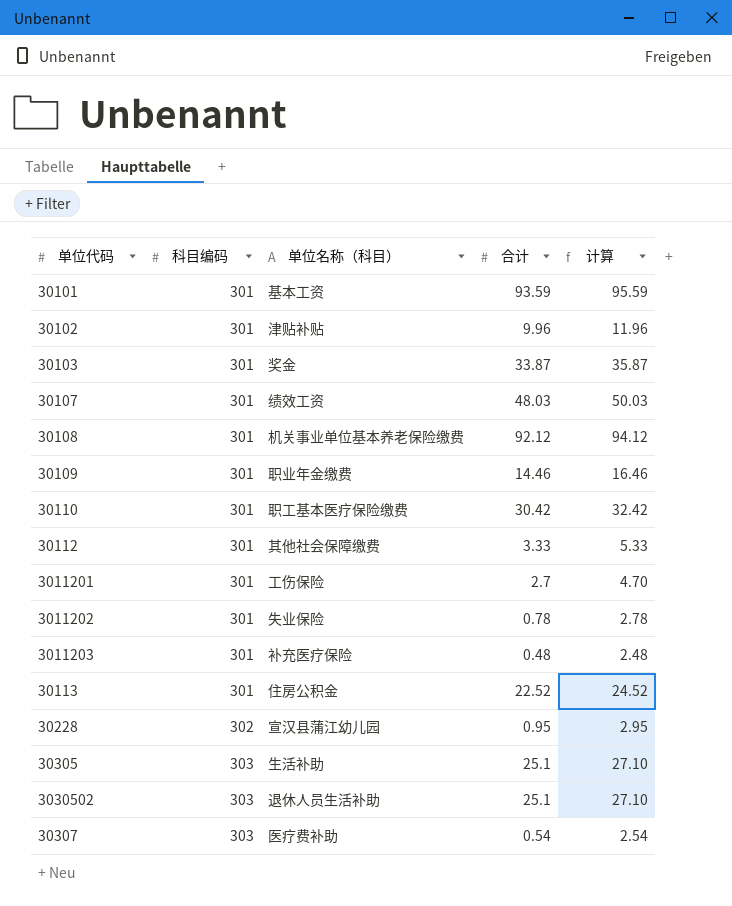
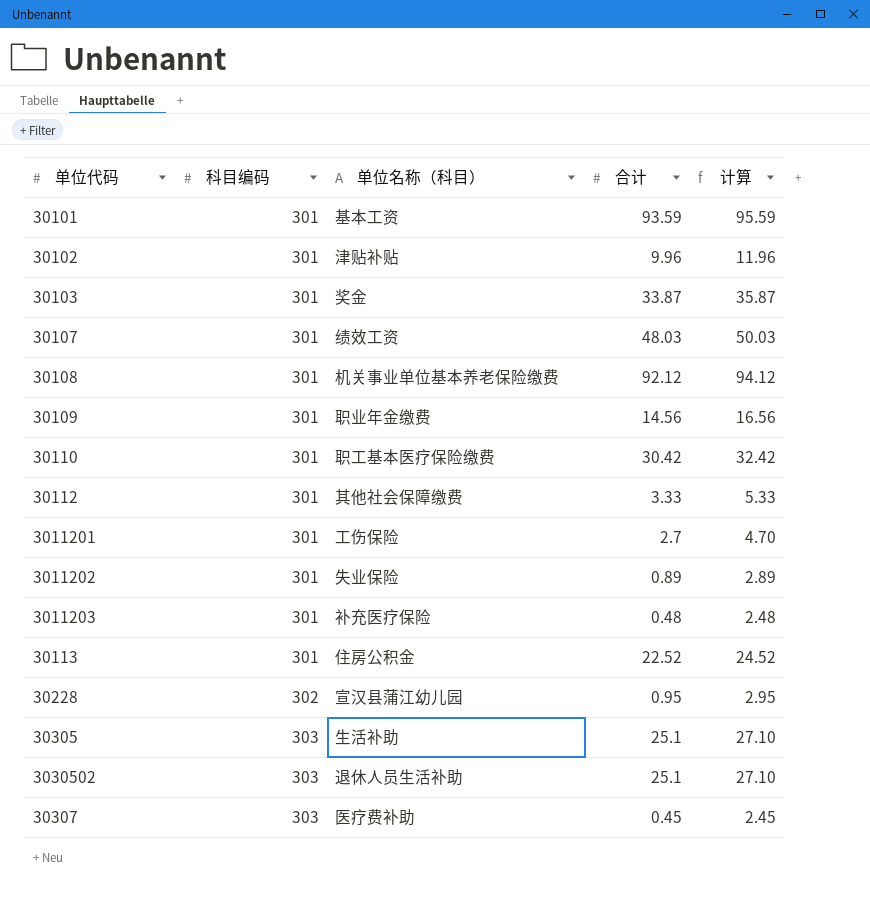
30109 | 合计: 14.46 -> 14.56
30109 | 计算: 16.46 -> 16.56
3011202 | 合计: 0.78 -> 0.89
3011202 | 计算: 2.78 -> 2.89
30307 | 合计: 0.54 -> 0.45
30307 | 计算: 2.54 -> 2.45

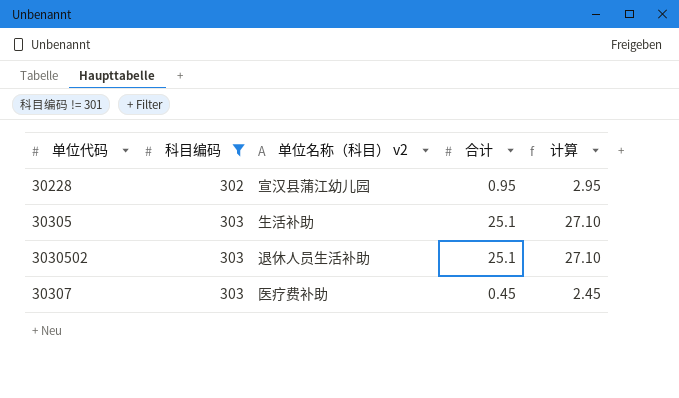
filter: none -> 科目编码 != 301
column name: 单位名称（科目） -> 单位名称（科目） v2

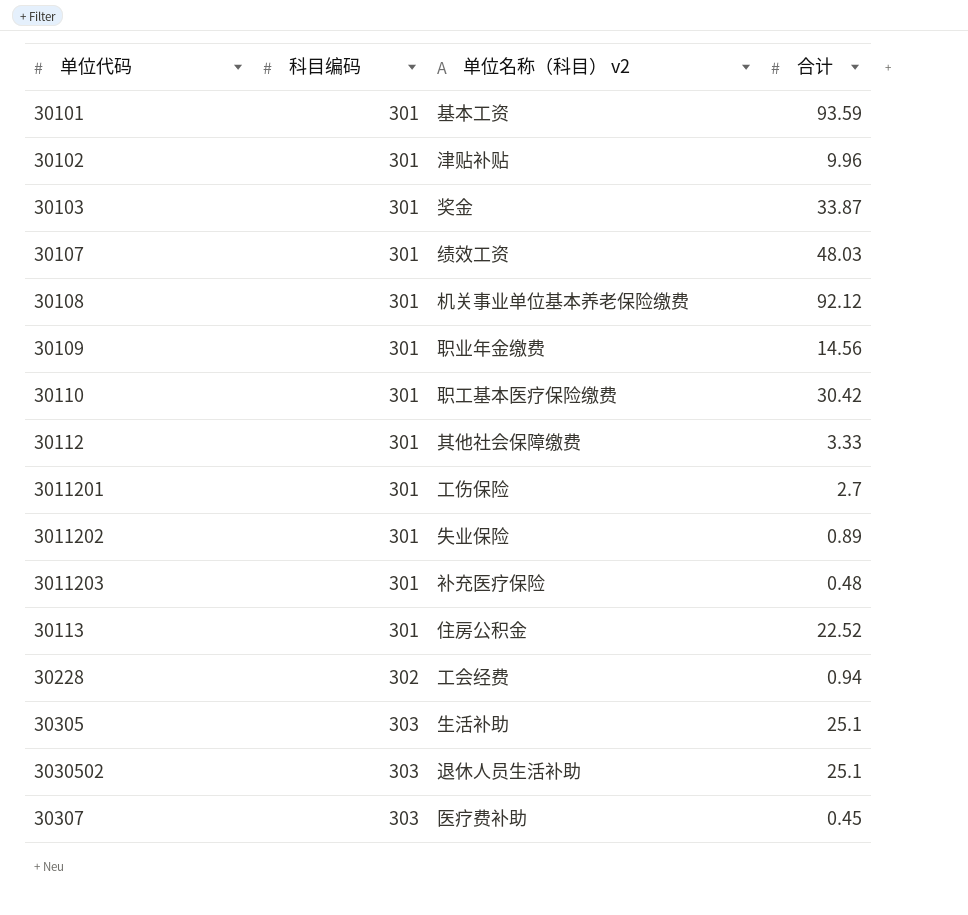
filter: 科目编码 != 301 -> none
column 计算 | formula: [合计] + 2 -> none
30228 | 单位名称（科目） v2: 宣汉县蒲江幼儿园 -> 工会经费
30228 | 合计: 0.95 -> 0.94

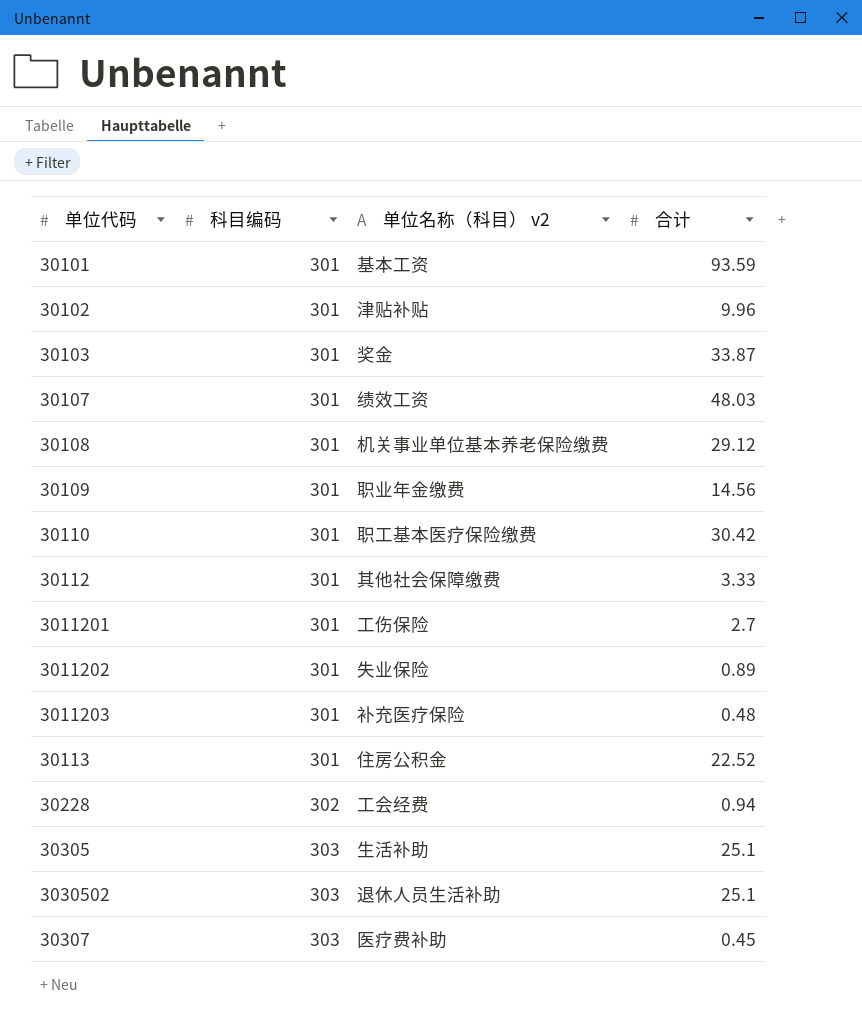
30108 | 合计: 92.12 -> 29.12

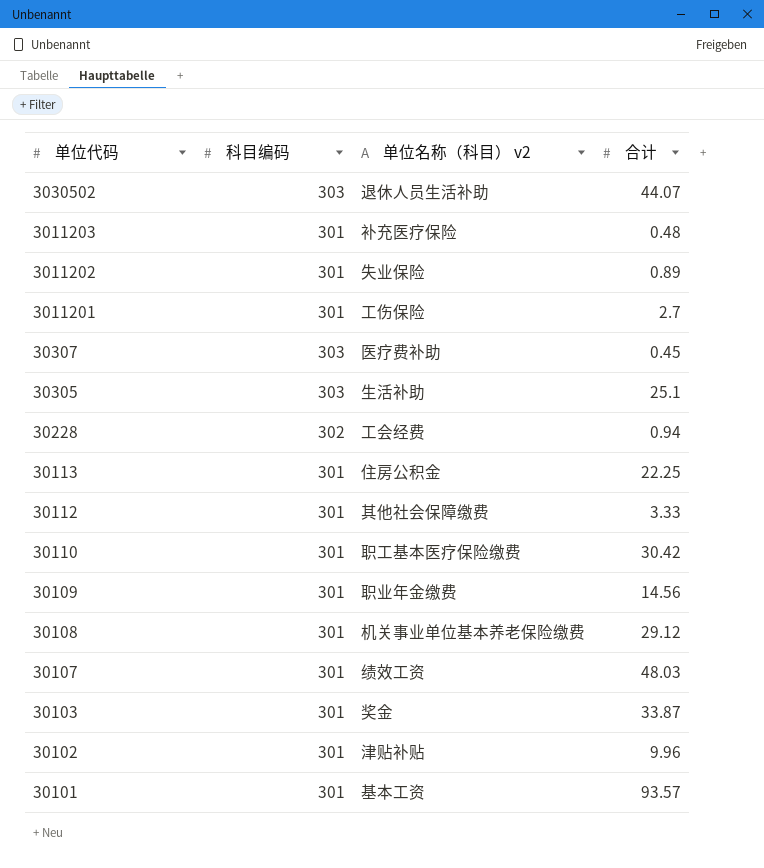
row order: 科目编码 ascending -> 单位代码 descending
3030502 | 合计: 25.1 -> 44.07
30113 | 合计: 22.52 -> 22.25
30101 | 合计: 93.59 -> 93.57

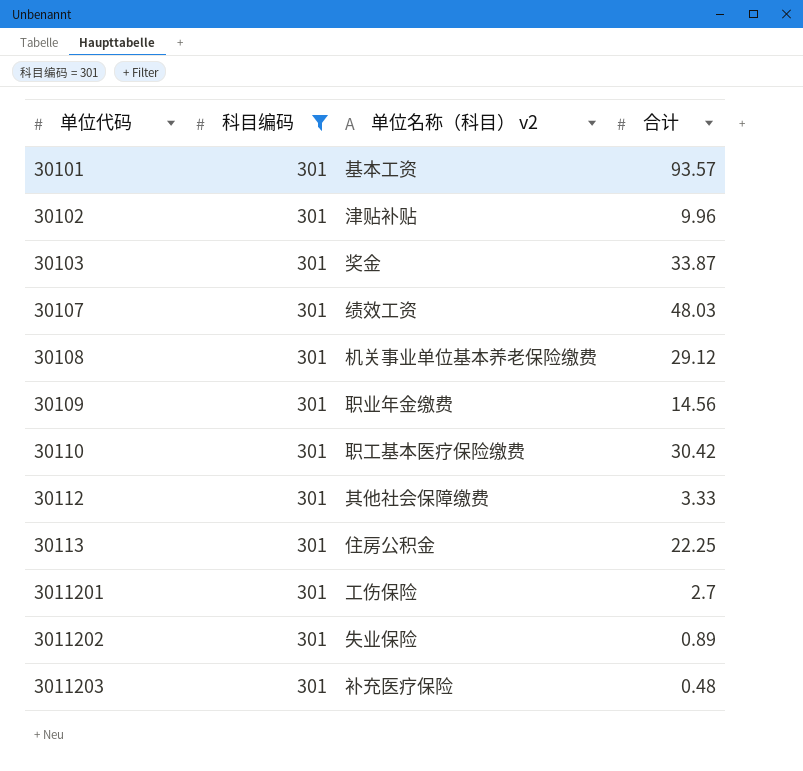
filter: none -> 科目编码 = 301
row order: 单位代码 descending -> 单位代码 ascending

